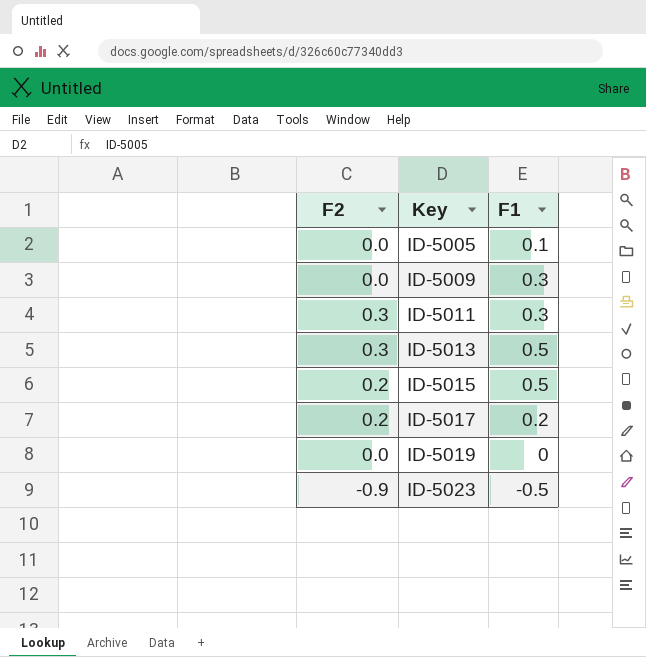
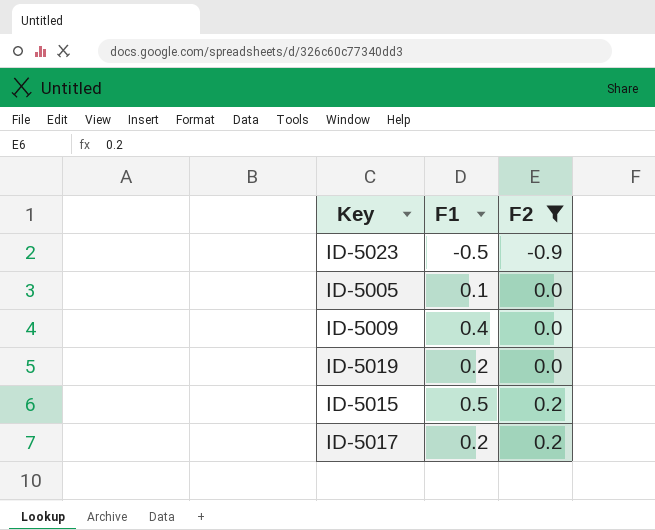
filter: none -> F2 != 0.3
row order: Key ascending -> F2 ascending
column F2 | position: 1 -> 3
ID-5009 | F1: 0.3 -> 0.4
ID-5019 | F1: 0 -> 0.2

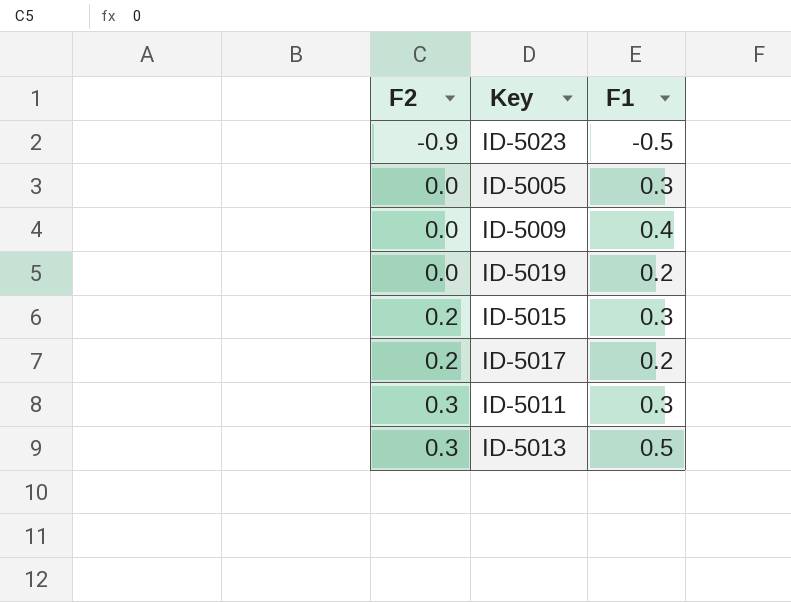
filter: F2 != 0.3 -> none
column F2 | position: 3 -> 1
ID-5005 | F1: 0.1 -> 0.3
ID-5015 | F1: 0.5 -> 0.3

